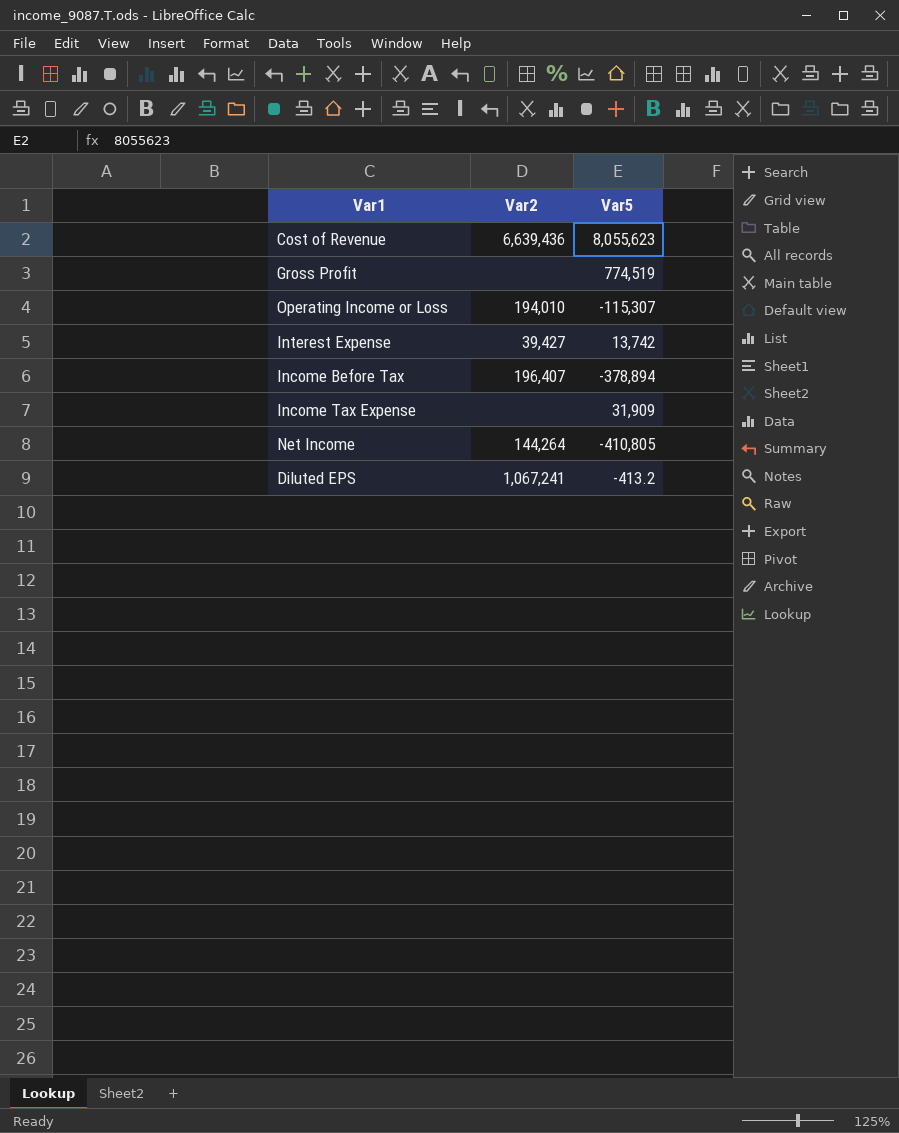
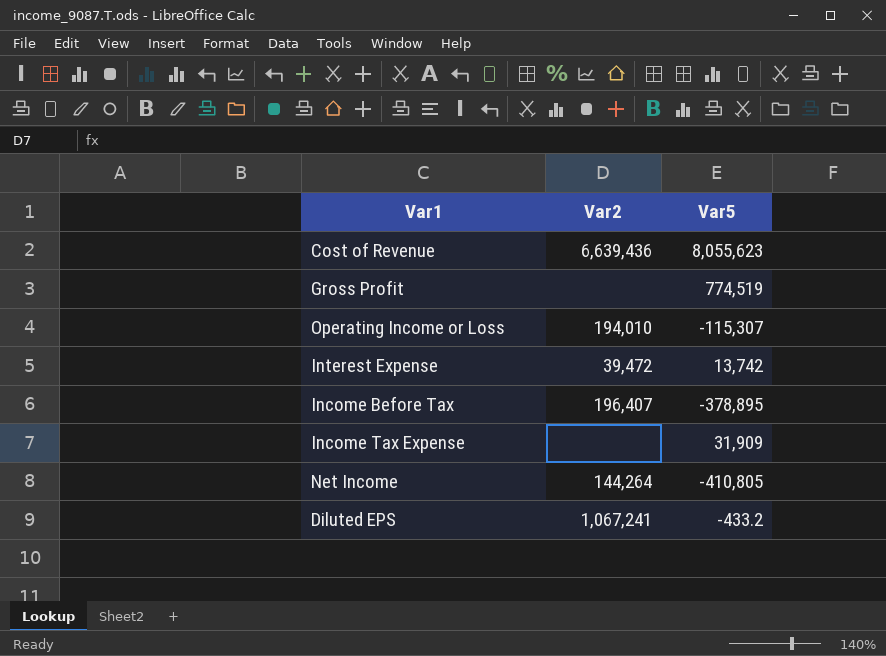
Interest Expense | Var2: 39,427 -> 39,472
Income Before Tax | Var5: -378,894 -> -378,895
Diluted EPS | Var5: -413.2 -> -433.2

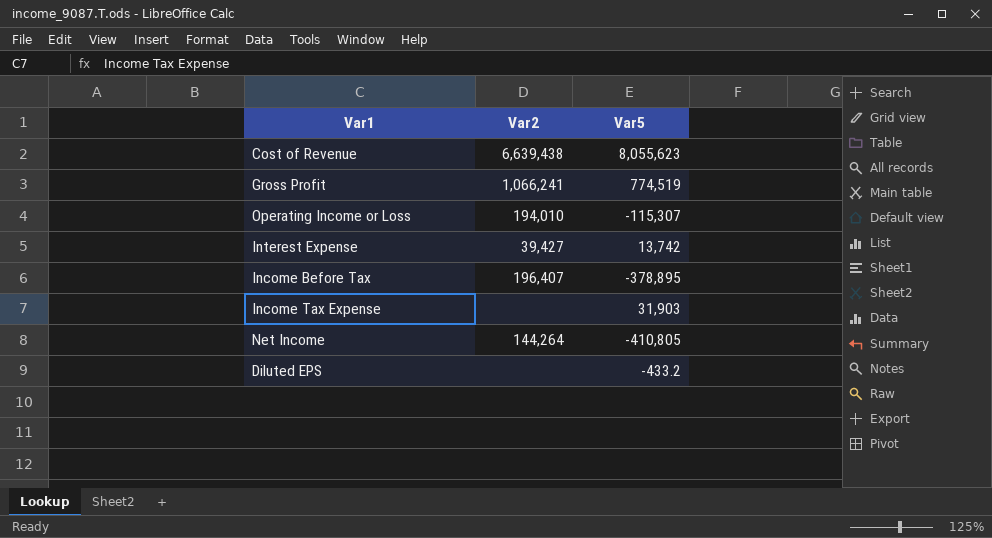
Cost of Revenue | Var2: 6,639,436 -> 6,639,438
Gross Profit | Var2: none -> 1,066,241
Interest Expense | Var2: 39,472 -> 39,427
Income Tax Expense | Var5: 31,909 -> 31,903
Diluted EPS | Var2: 1,067,241 -> none

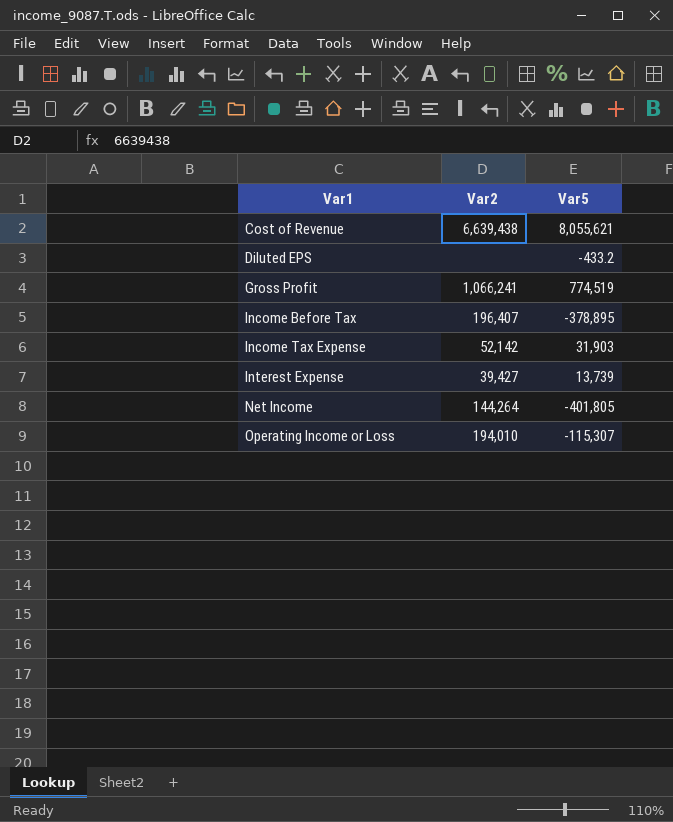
row order: none -> Var1 ascending
Cost of Revenue | Var5: 8,055,623 -> 8,055,621
Income Tax Expense | Var2: none -> 52,142
Interest Expense | Var5: 13,742 -> 13,739
Net Income | Var5: -410,805 -> -401,805

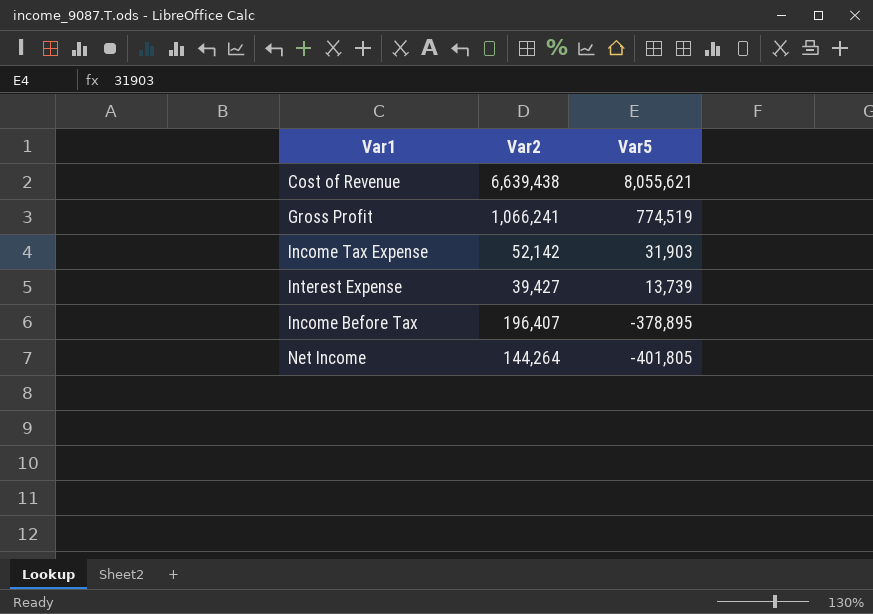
row order: Var1 ascending -> Var5 descending
row Diluted EPS: none | -433.2 -> none
row Operating Income or Loss: 194,010 | -115,307 -> none

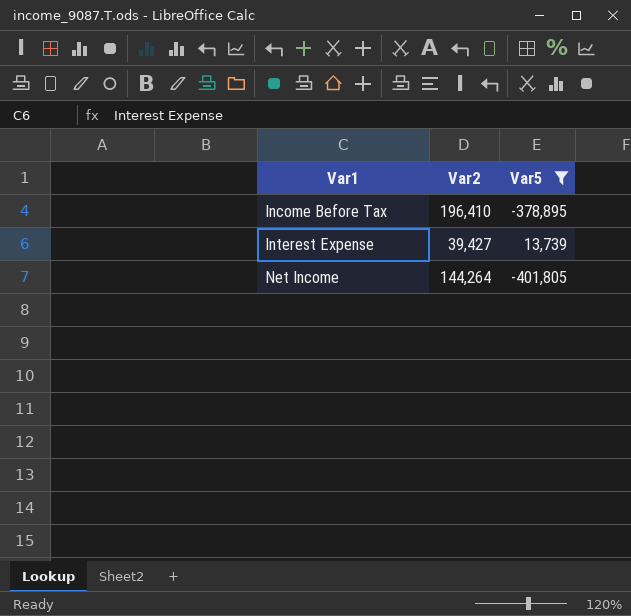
filter: none -> Var5 <= 13,739
row order: Var5 descending -> Var1 ascending
Income Before Tax | Var2: 196,407 -> 196,410

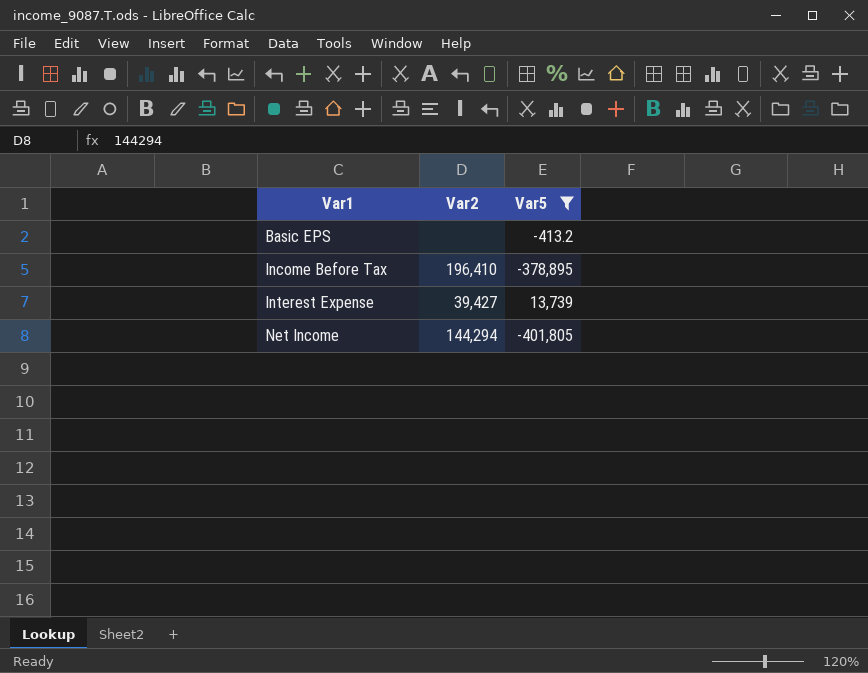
row Basic EPS: none -> none | -413.2
Net Income | Var2: 144,264 -> 144,294

